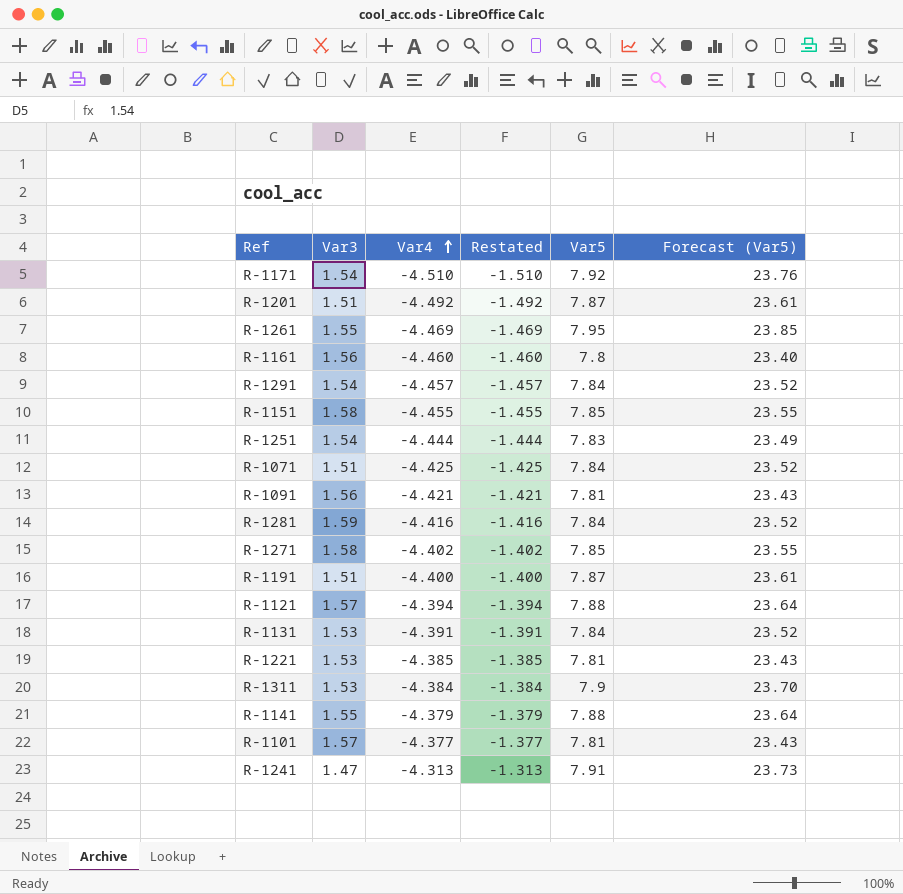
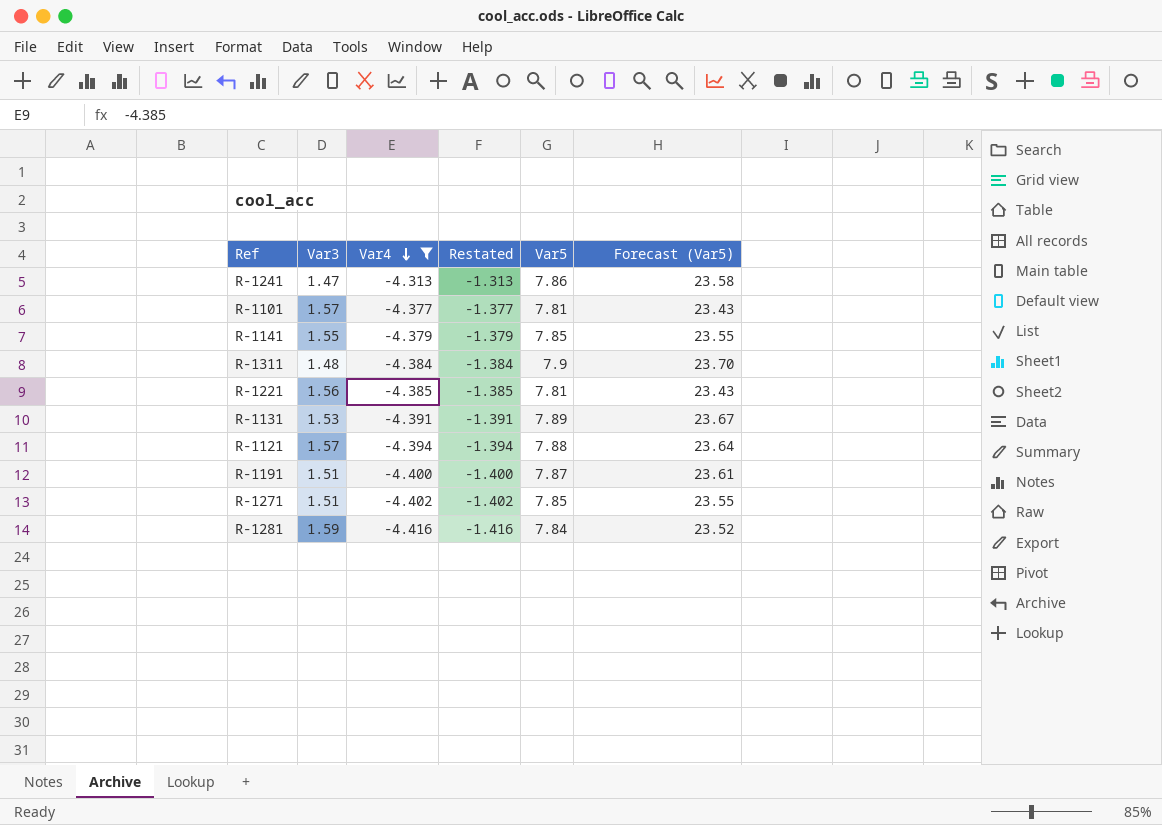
filter: none -> Var4 >= -4.416
row order: Var4 ascending -> Var4 descending
R-1241 | Var5: 7.91 -> 7.86
R-1241 | Forecast (Var5): 23.73 -> 23.58
R-1141 | Var5: 7.88 -> 7.85
R-1141 | Forecast (Var5): 23.64 -> 23.55
R-1311 | Var3: 1.53 -> 1.48
R-1221 | Var3: 1.53 -> 1.56
R-1131 | Var5: 7.84 -> 7.89
R-1131 | Forecast (Var5): 23.52 -> 23.67
R-1271 | Var3: 1.58 -> 1.51

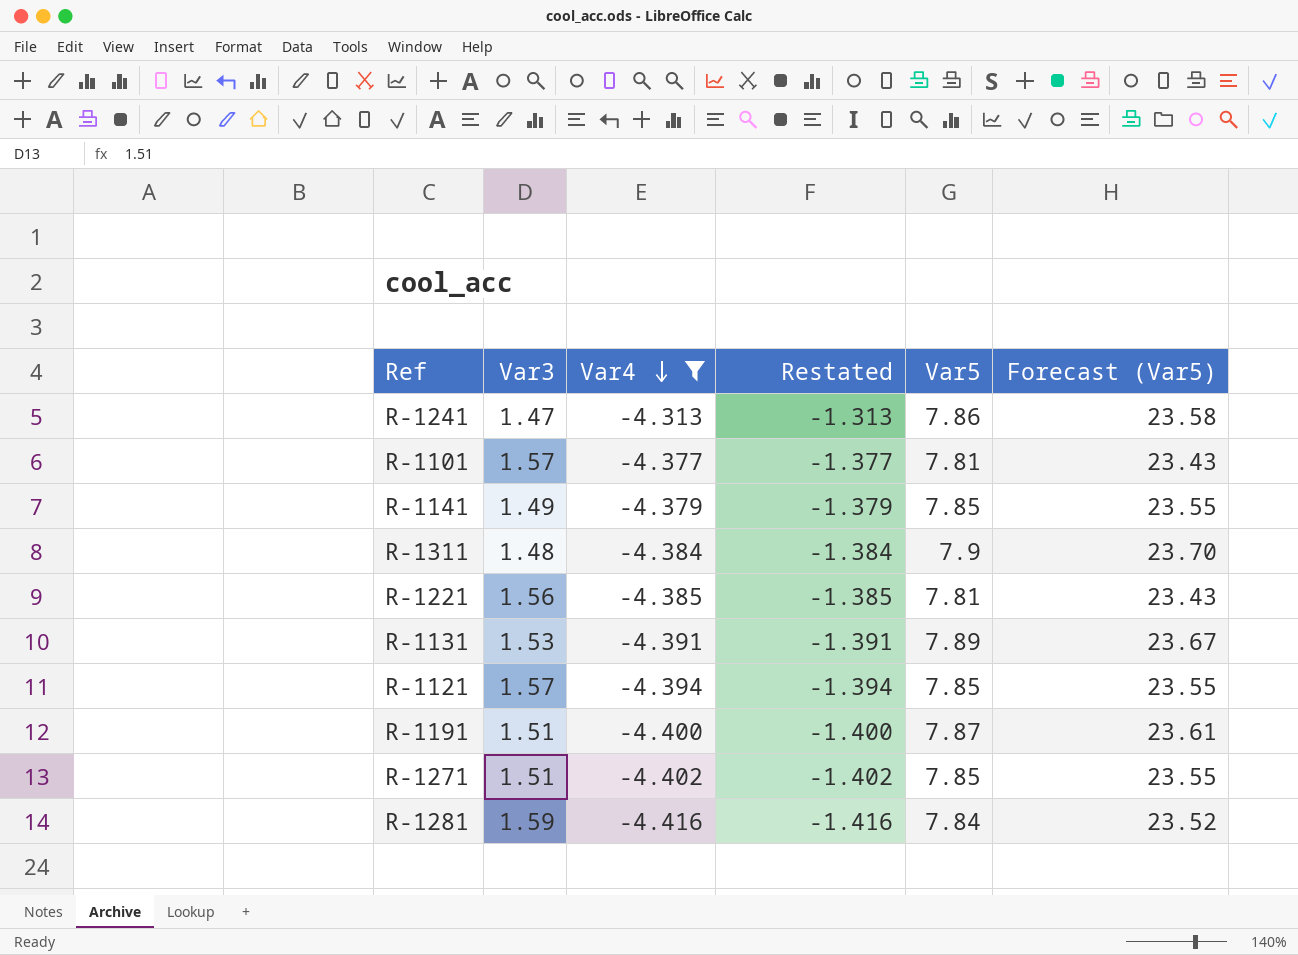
R-1141 | Var3: 1.55 -> 1.49
R-1121 | Var5: 7.88 -> 7.85
R-1121 | Forecast (Var5): 23.64 -> 23.55

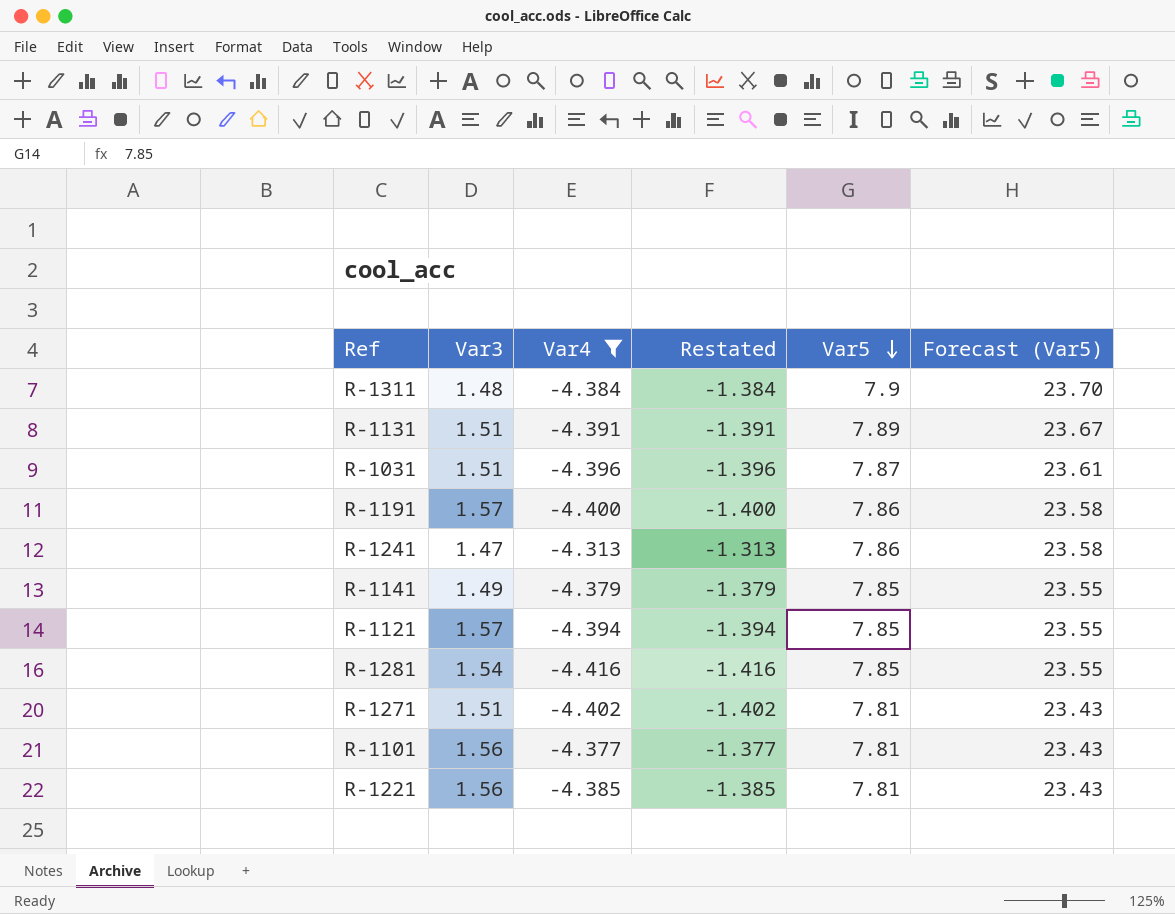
row order: Var4 descending -> Var5 descending
R-1131 | Var3: 1.53 -> 1.51
row R-1031: none -> 1.51 | -4.396 | -1.396 | 7.87 | 23.61
R-1191 | Var3: 1.51 -> 1.57
R-1191 | Var5: 7.87 -> 7.86
R-1191 | Forecast (Var5): 23.61 -> 23.58
R-1281 | Var3: 1.59 -> 1.54
R-1281 | Var5: 7.84 -> 7.85
R-1281 | Forecast (Var5): 23.52 -> 23.55
R-1271 | Var5: 7.85 -> 7.81
R-1271 | Forecast (Var5): 23.55 -> 23.43
R-1101 | Var3: 1.57 -> 1.56

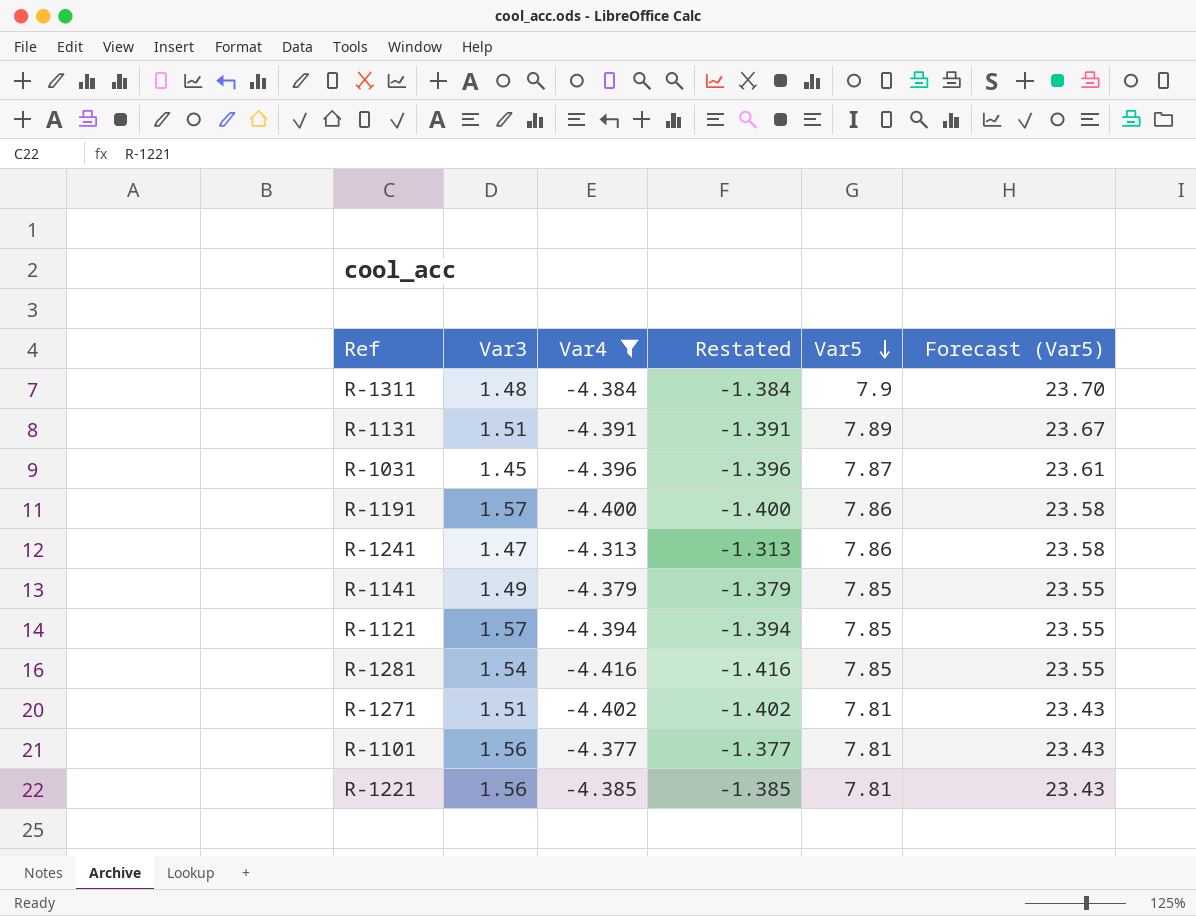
R-1031 | Var3: 1.51 -> 1.45

